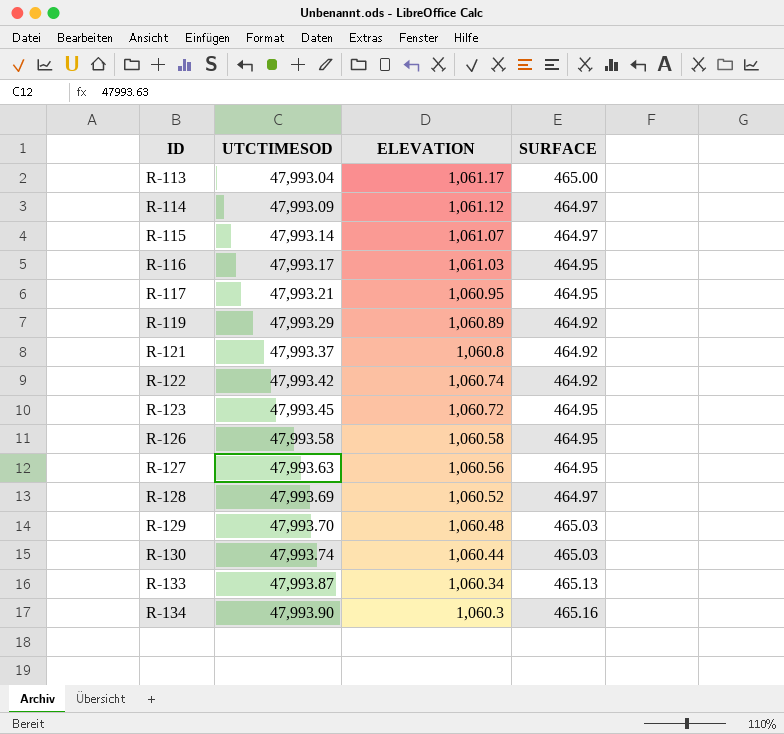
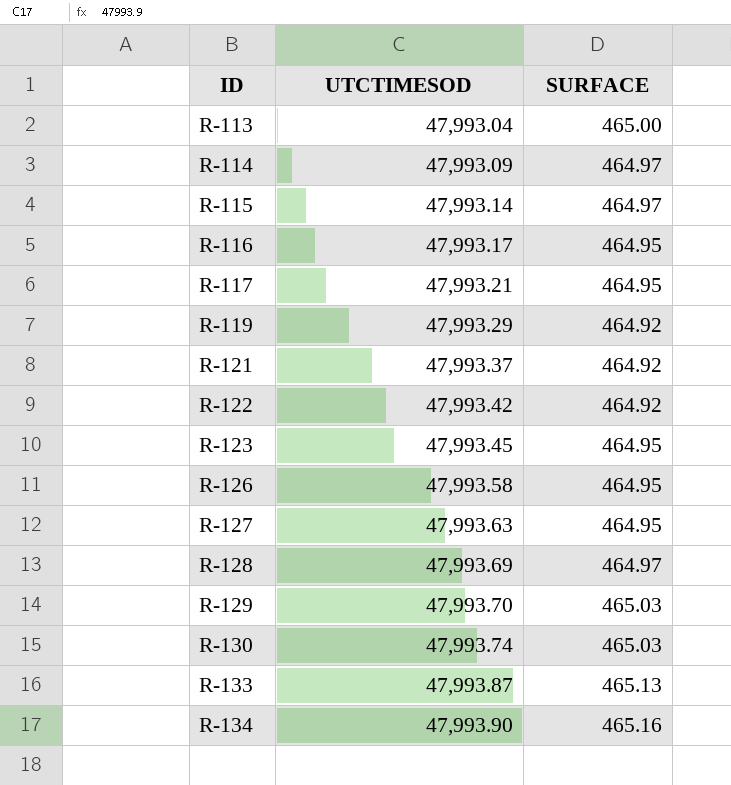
column ELEVATION | position: 3 -> none

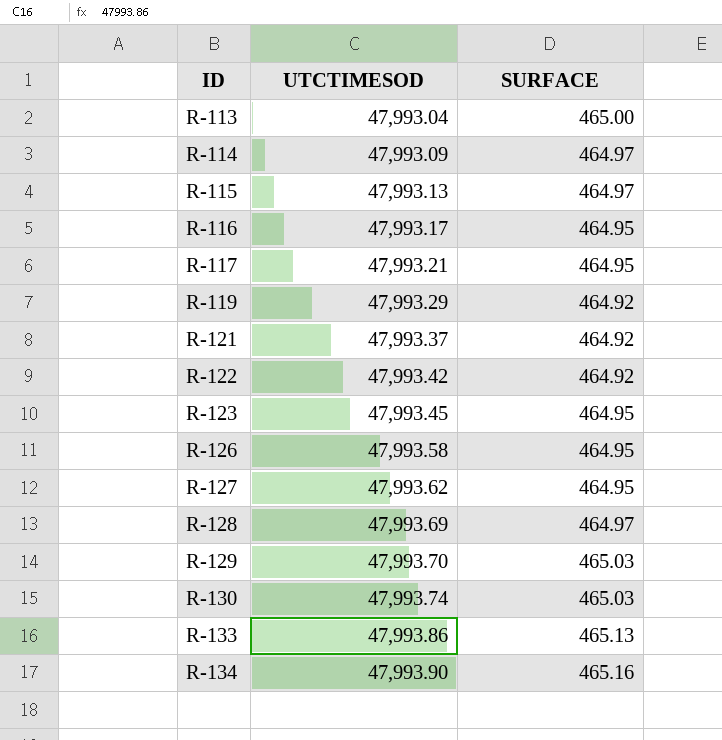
R-115 | UTCTIMESOD: 47,993.14 -> 47,993.13
R-127 | UTCTIMESOD: 47,993.63 -> 47,993.62
R-133 | UTCTIMESOD: 47,993.87 -> 47,993.86

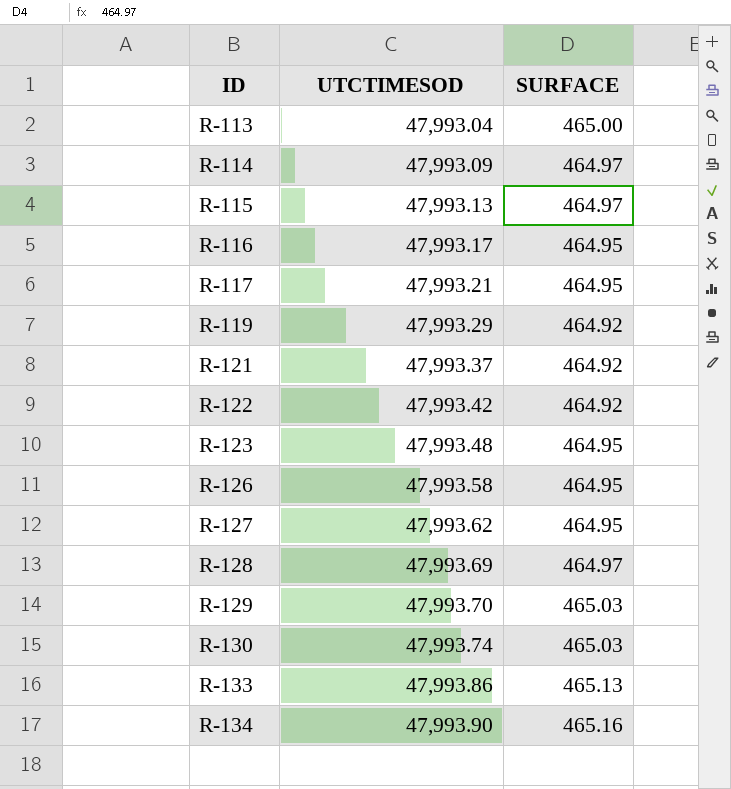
R-123 | UTCTIMESOD: 47,993.45 -> 47,993.48

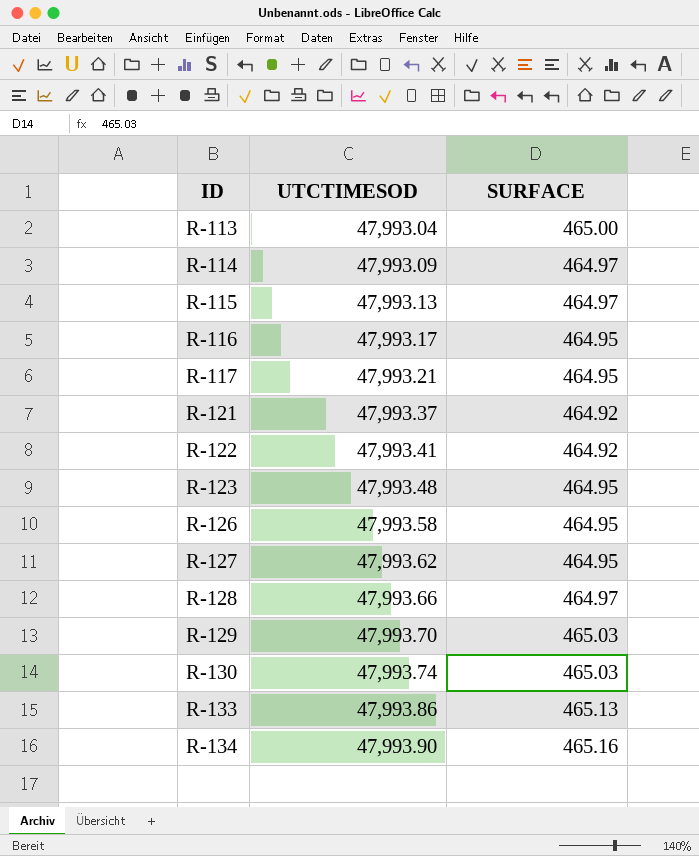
row R-119: 47,993.29 | 464.92 -> none
R-122 | UTCTIMESOD: 47,993.42 -> 47,993.41
R-128 | UTCTIMESOD: 47,993.69 -> 47,993.66

